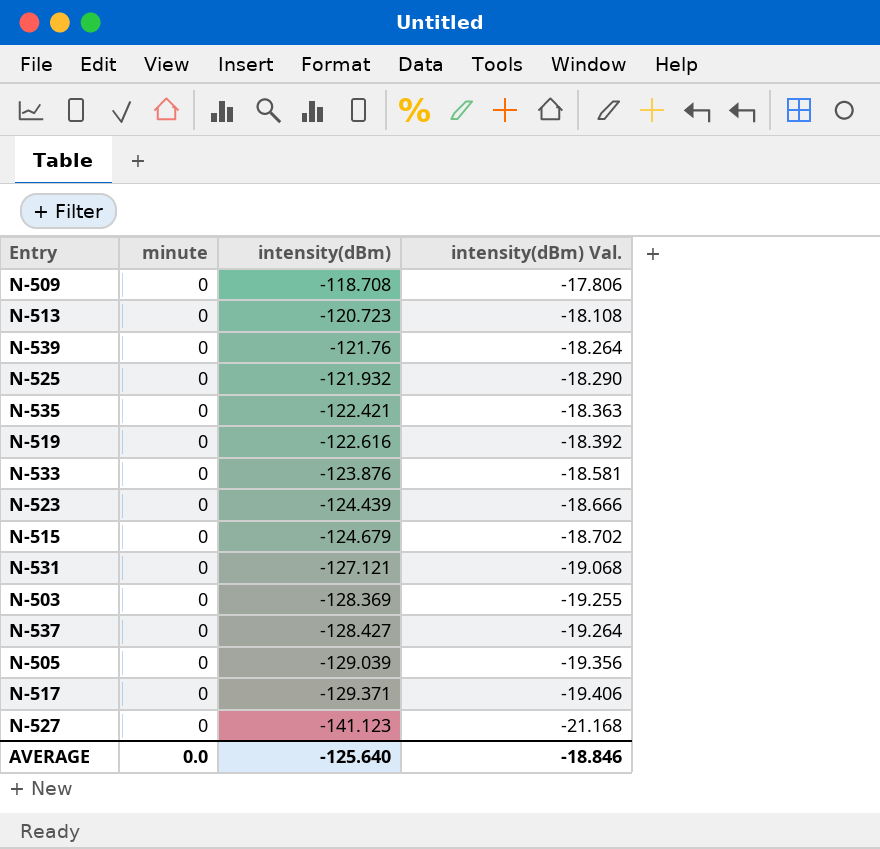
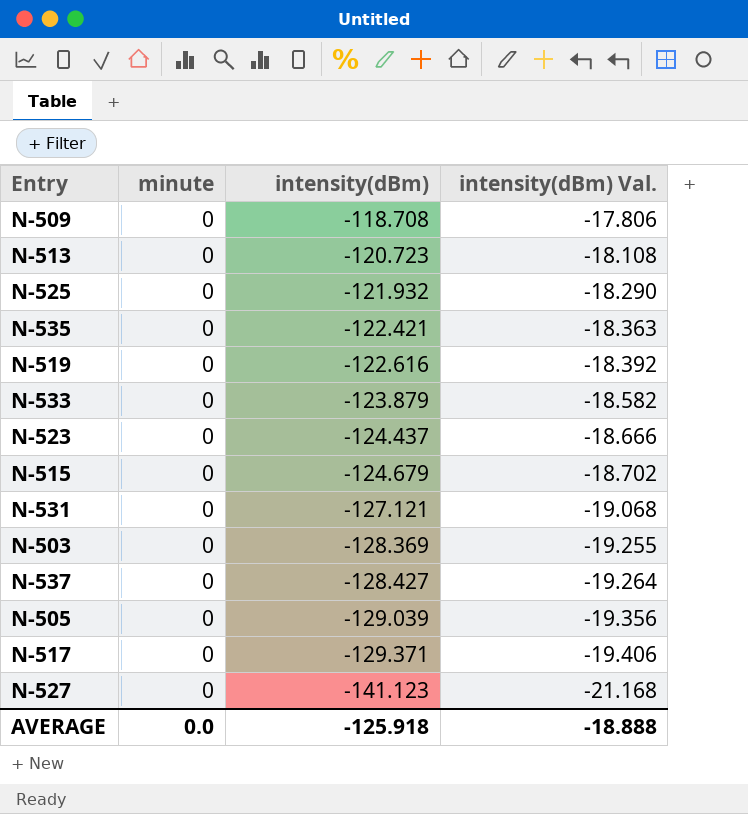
row N-539: 0 | -121.76 | -18.264 -> none
N-533 | intensity(dBm): -123.876 -> -123.879
N-533 | intensity(dBm) Val.: -18.581 -> -18.582
N-523 | intensity(dBm): -124.439 -> -124.437
AVERAGE | intensity(dBm): -125.640 -> -125.918
AVERAGE | intensity(dBm) Val.: -18.846 -> -18.888

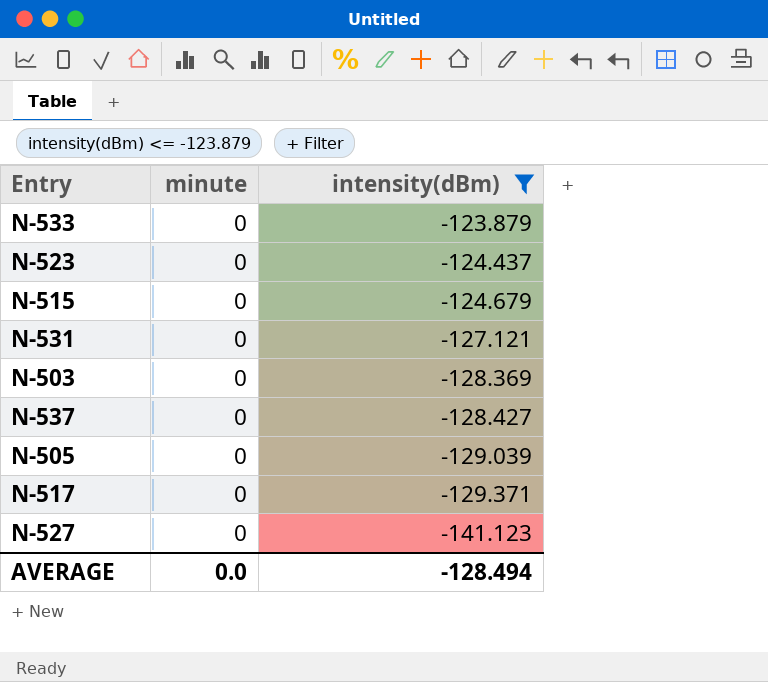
filter: none -> intensity(dBm) <= -123.879
column intensity(dBm) Val. | formula: [intensity(dBm)] * 0.15 -> none
AVERAGE | intensity(dBm): -125.918 -> -128.494

